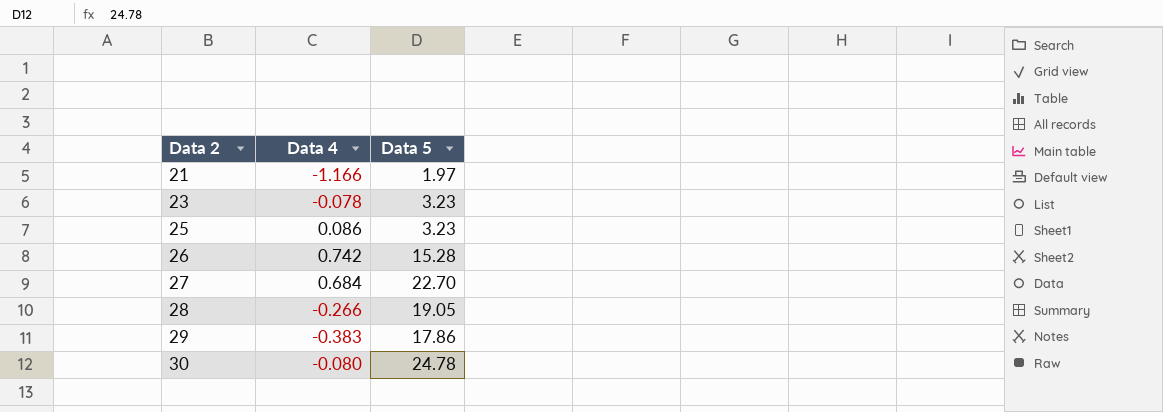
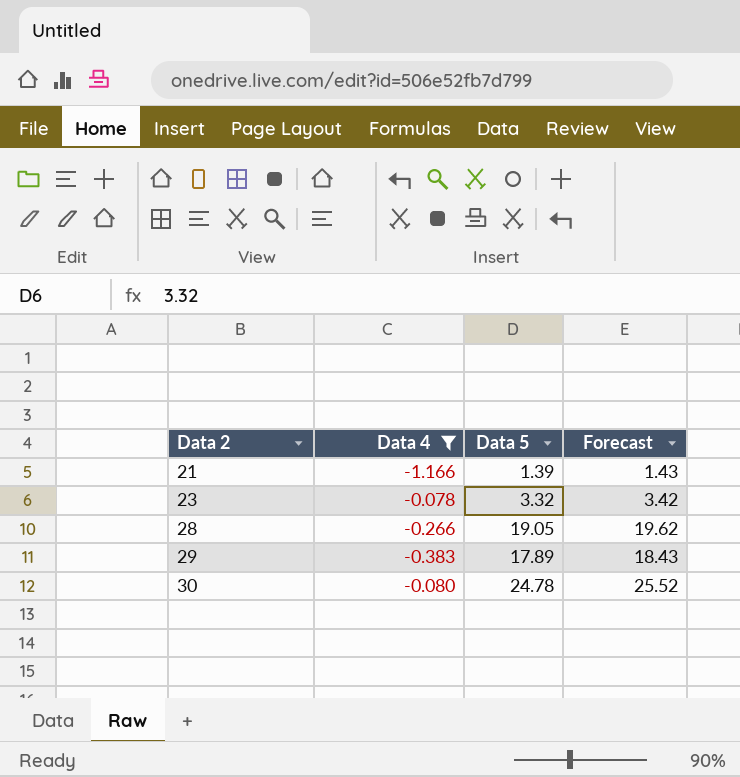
filter: none -> Data 4 <= -0.078
column Forecast | formula: none -> [Data 5] * 1.03
21 | Data 5: 1.97 -> 1.39
23 | Data 5: 3.23 -> 3.32
29 | Data 5: 17.86 -> 17.89

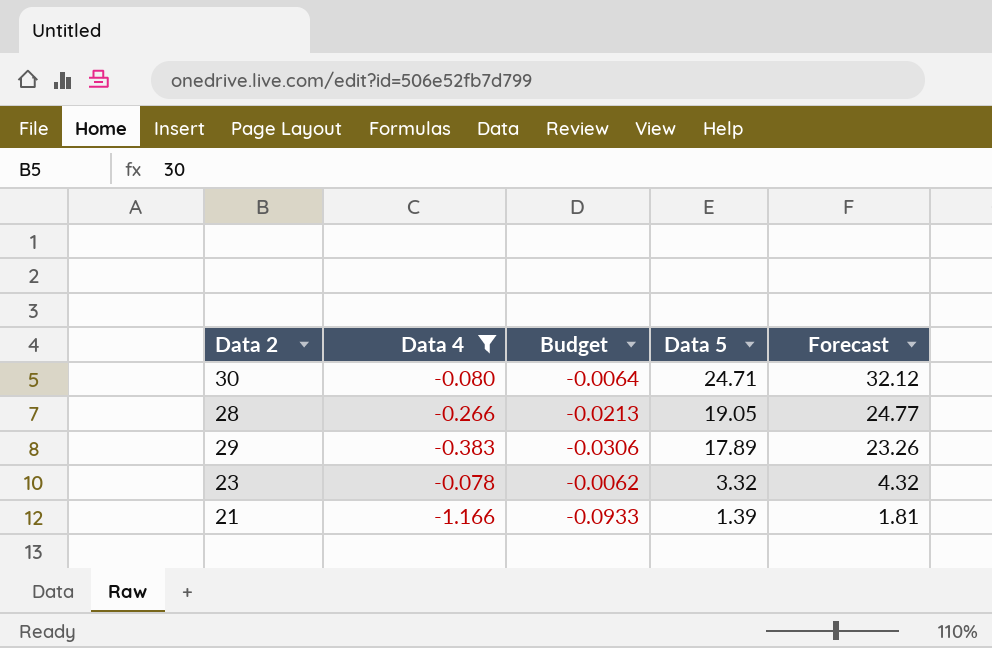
row order: Data 2 ascending -> Data 5 descending
column Budget | formula: none -> [Data 4] * 0.08
column Forecast | formula: [Data 5] * 1.03 -> [Data 5] * 1.3
30 | Data 5: 24.78 -> 24.71

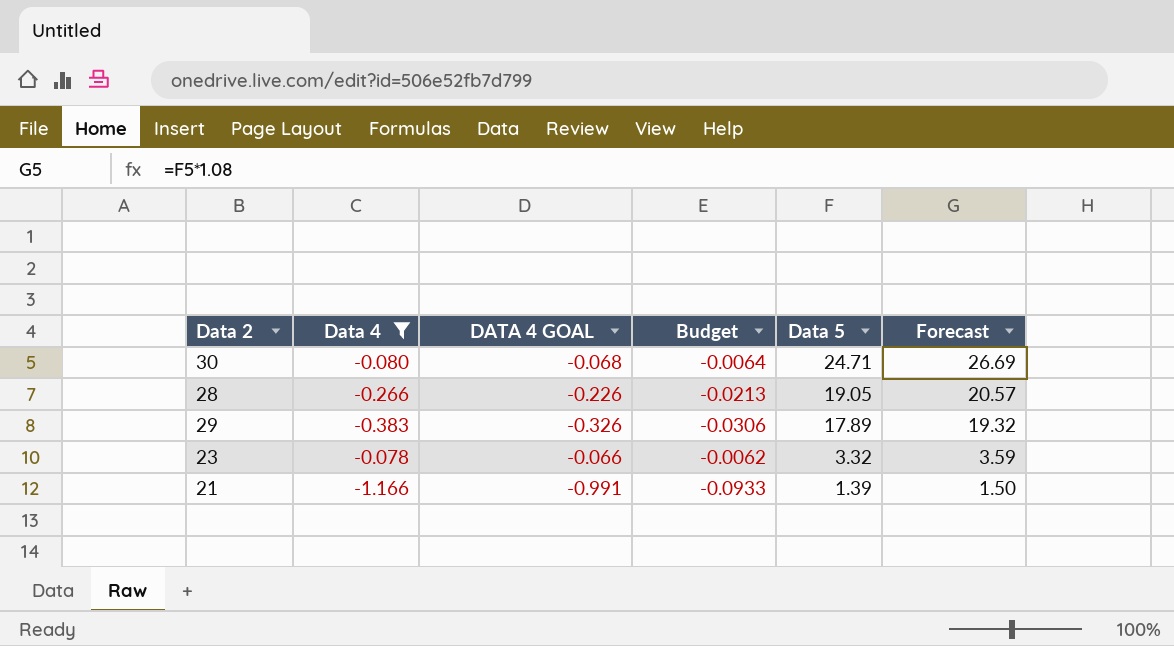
column DATA 4 GOAL | formula: none -> [Data 4] * 0.85
column Forecast | formula: [Data 5] * 1.3 -> [Data 5] * 1.08

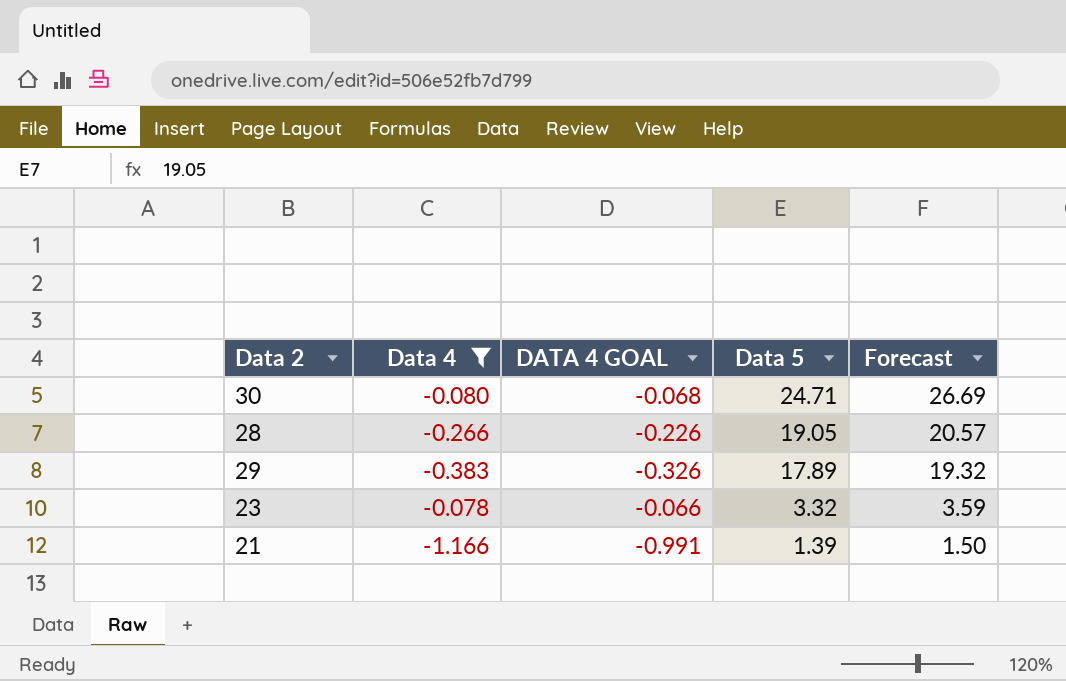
column Budget | formula: [Data 4] * 0.08 -> none

